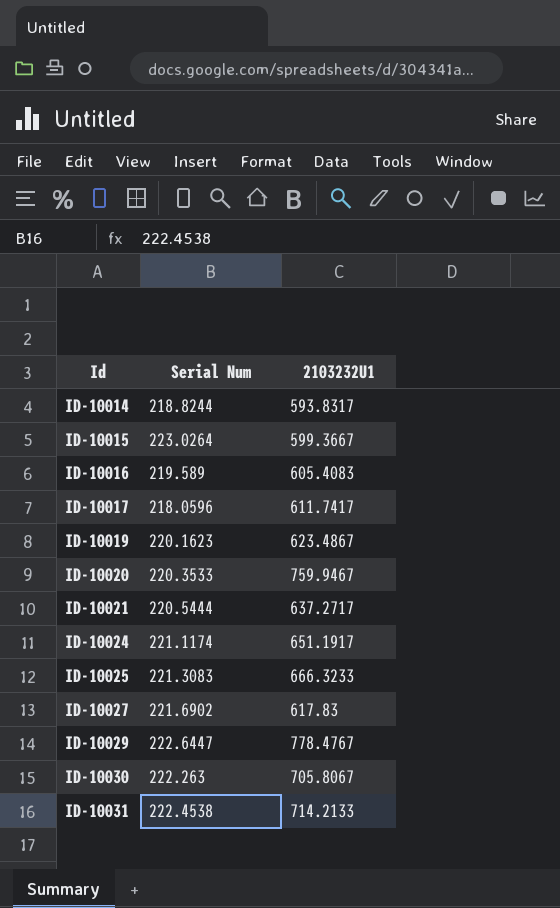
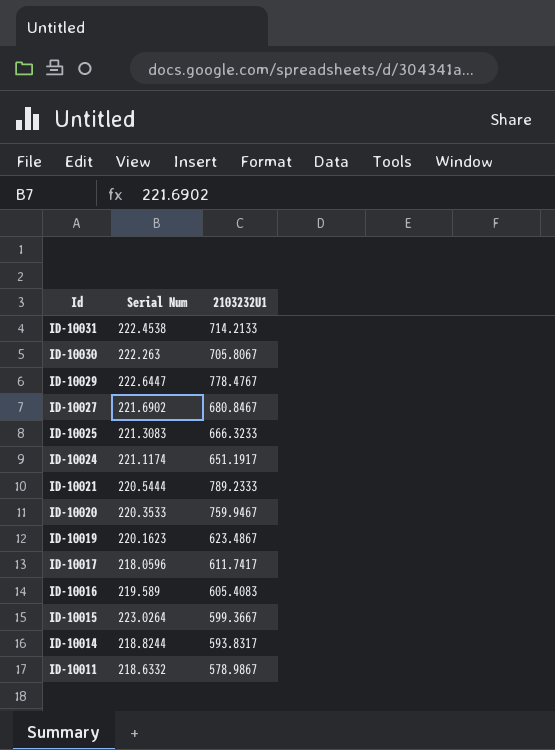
row order: Id ascending -> Id descending
ID-10027 | 2103232U1: 617.83 -> 680.8467
ID-10021 | 2103232U1: 637.2717 -> 789.2333
row ID-10011: none -> 218.6332 | 578.9867

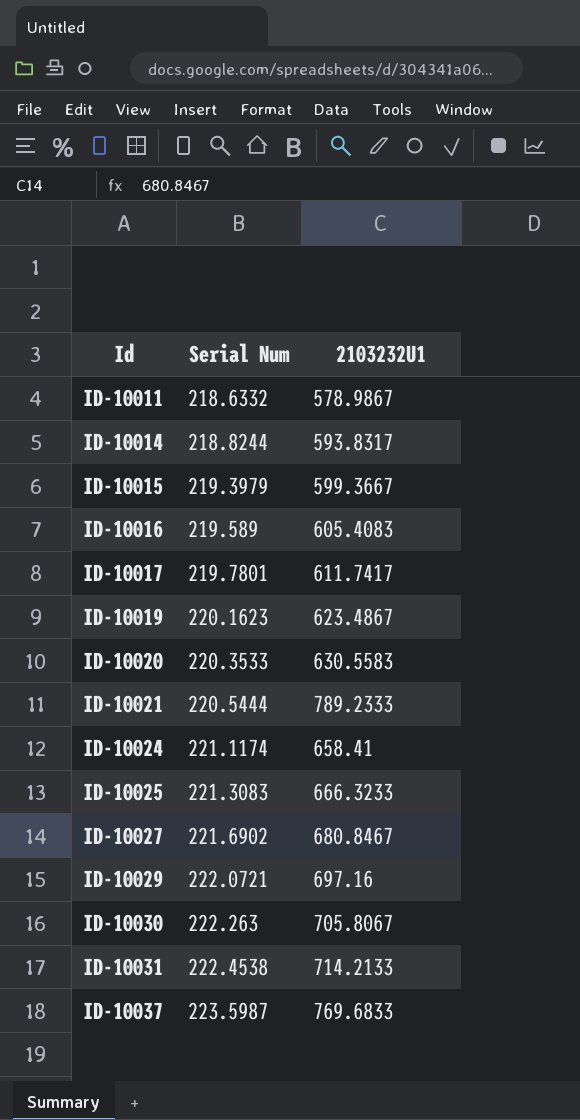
row order: Id descending -> Id ascending
ID-10015 | Serial Num: 223.0264 -> 219.3979
ID-10017 | Serial Num: 218.0596 -> 219.7801
ID-10020 | 2103232U1: 759.9467 -> 630.5583
ID-10024 | 2103232U1: 651.1917 -> 658.41
ID-10029 | Serial Num: 222.6447 -> 222.0721
ID-10029 | 2103232U1: 778.4767 -> 697.16
row ID-10037: none -> 223.5987 | 769.6833

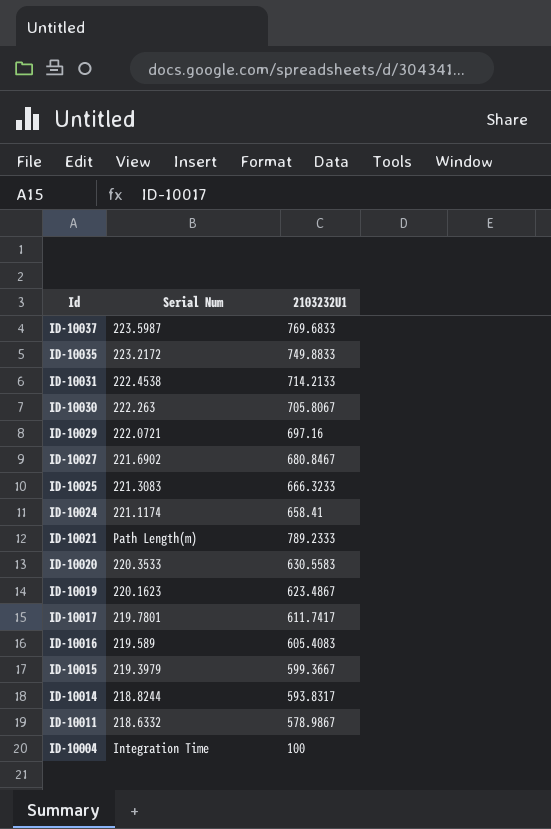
row order: Id ascending -> Id descending
row ID-10035: none -> 223.2172 | 749.8833
ID-10021 | Serial Num: 220.5444 -> Path Length(m)
row ID-10004: none -> Integration Time | 100

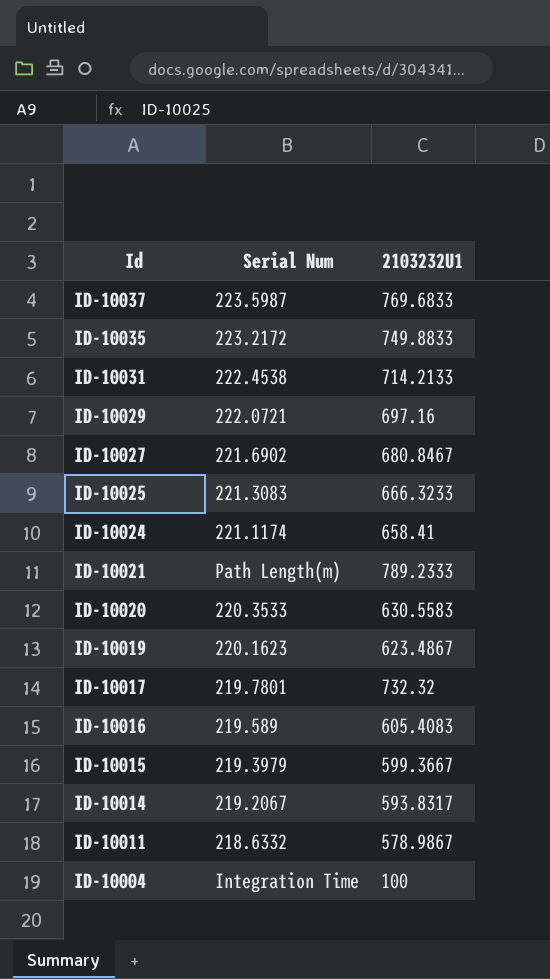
row ID-10030: 222.263 | 705.8067 -> none
ID-10017 | 2103232U1: 611.7417 -> 732.32
ID-10014 | Serial Num: 218.8244 -> 219.2067

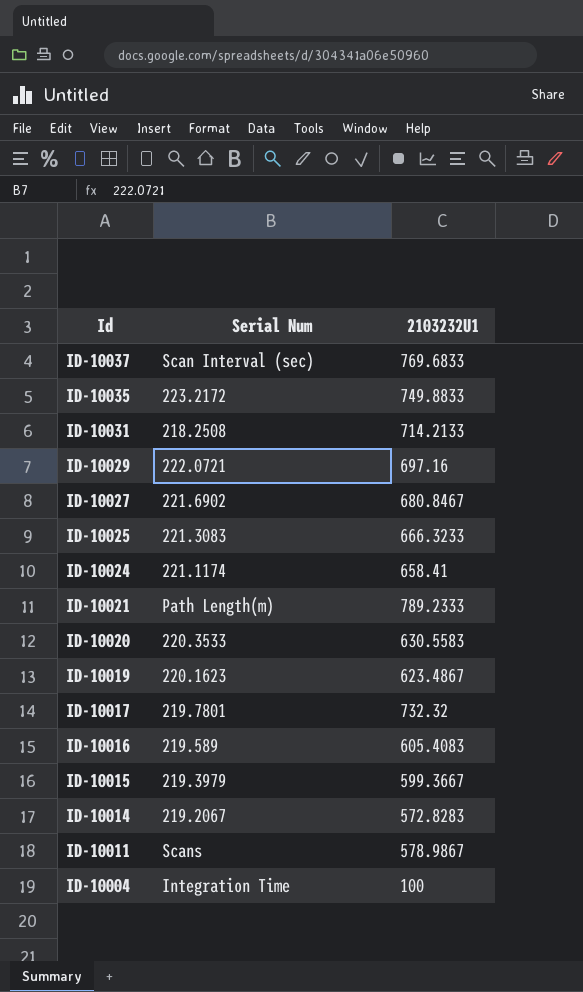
ID-10037 | Serial Num: 223.5987 -> Scan Interval (sec)
ID-10031 | Serial Num: 222.4538 -> 218.2508
ID-10014 | 2103232U1: 593.8317 -> 572.8283
ID-10011 | Serial Num: 218.6332 -> Scans

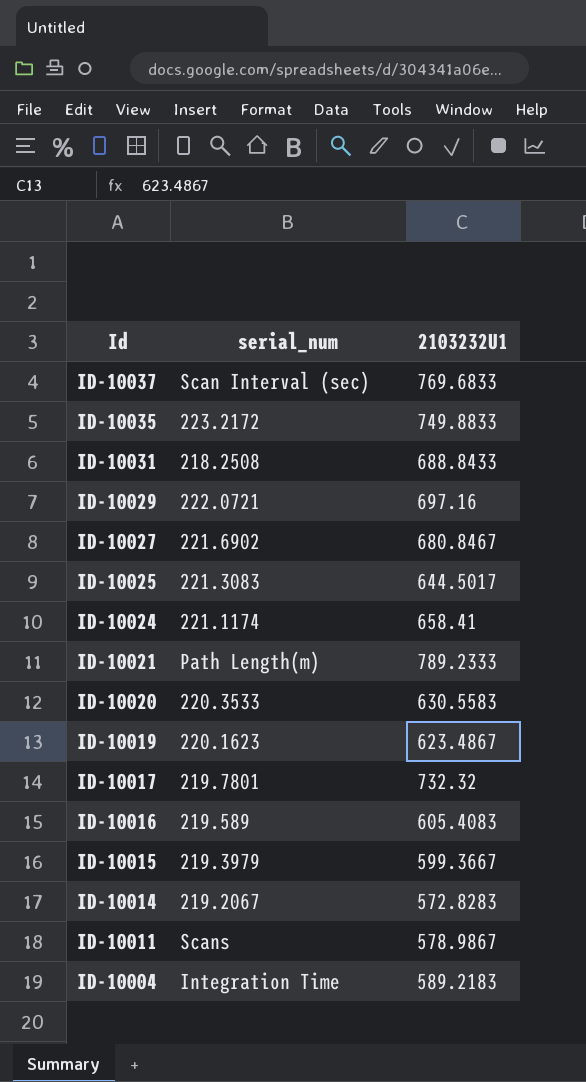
column name: Serial Num -> serial_num
ID-10031 | 2103232U1: 714.2133 -> 688.8433
ID-10025 | 2103232U1: 666.3233 -> 644.5017
ID-10004 | 2103232U1: 100 -> 589.2183

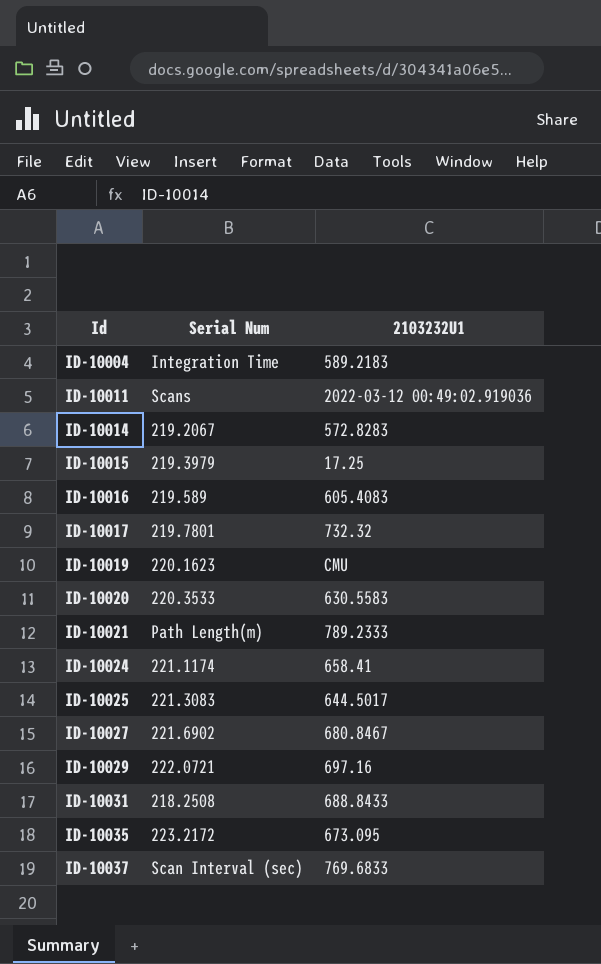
row order: Id descending -> Id ascending
column name: serial_num -> Serial Num
ID-10011 | 2103232U1: 578.9867 -> 2022-03-12 00:49:02.919036
ID-10015 | 2103232U1: 599.3667 -> 17.25
ID-10019 | 2103232U1: 623.4867 -> CMU
ID-10035 | 2103232U1: 749.8833 -> 673.095

